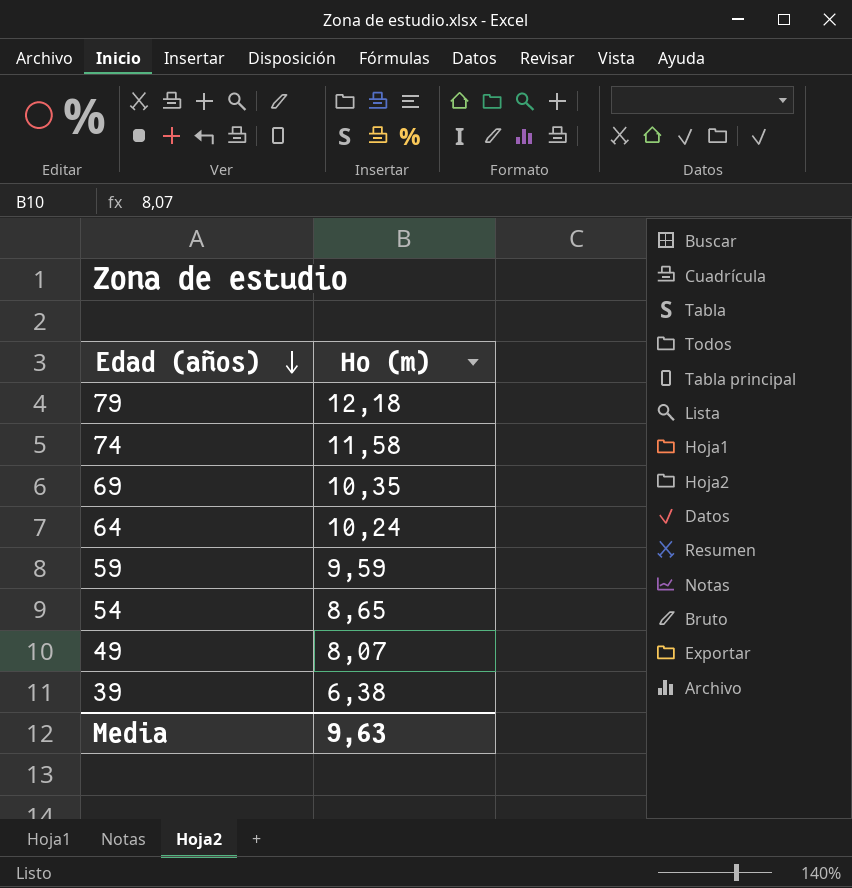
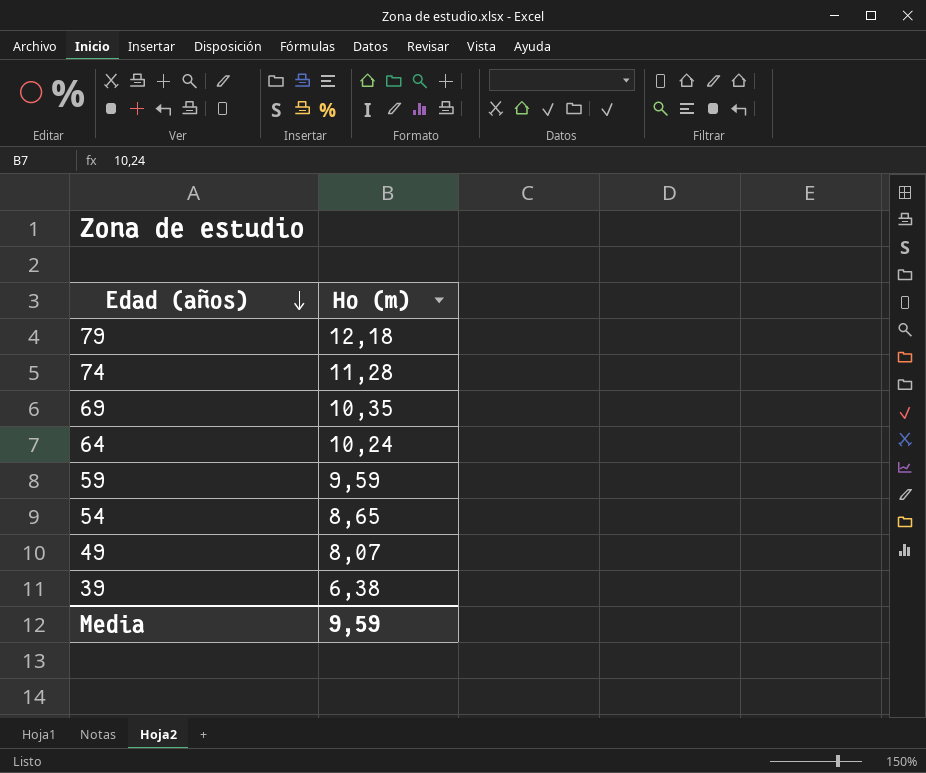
74 | Ho (m): 11,58 -> 11,28
Media | Ho (m): 9,63 -> 9,59

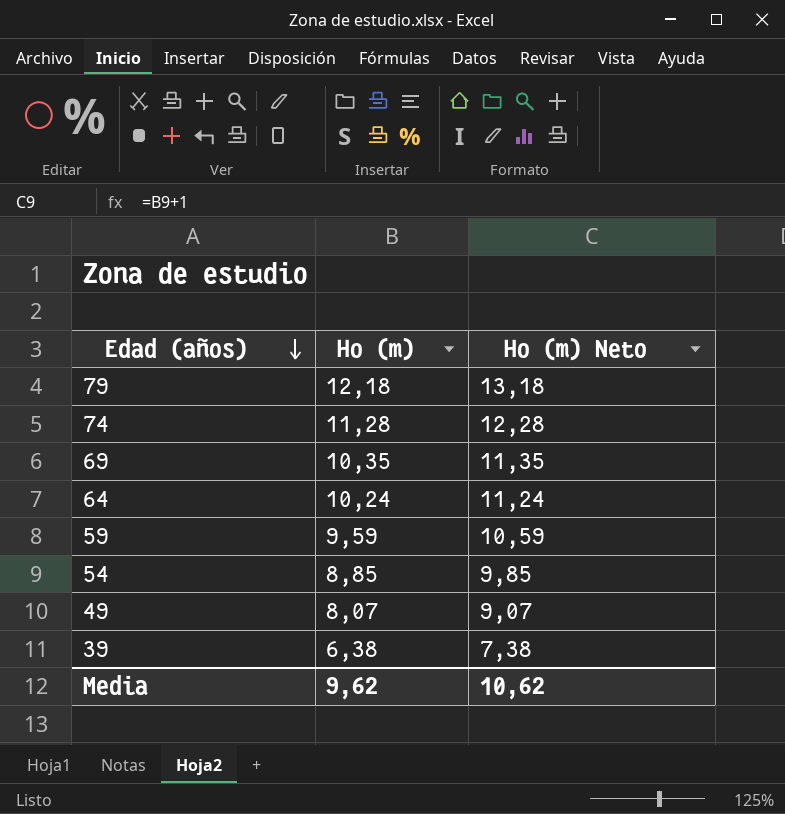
column Ho (m) Neto | formula: none -> [Ho (m)] + 1
54 | Ho (m): 8,65 -> 8,85
Media | Ho (m): 9,59 -> 9,62

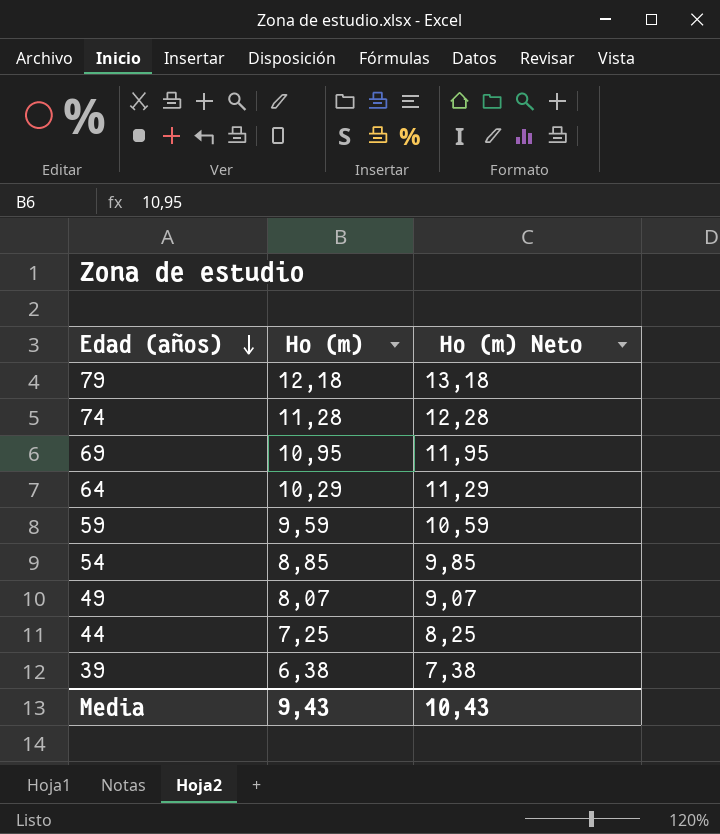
69 | Ho (m): 10,35 -> 10,95
69 | Ho (m) Neto: 11,35 -> 11,95
64 | Ho (m): 10,24 -> 10,29
64 | Ho (m) Neto: 11,24 -> 11,29
row 44: none -> 7,25 | 8,25
Media | Ho (m): 9,62 -> 9,43
Media | Ho (m) Neto: 10,62 -> 10,43

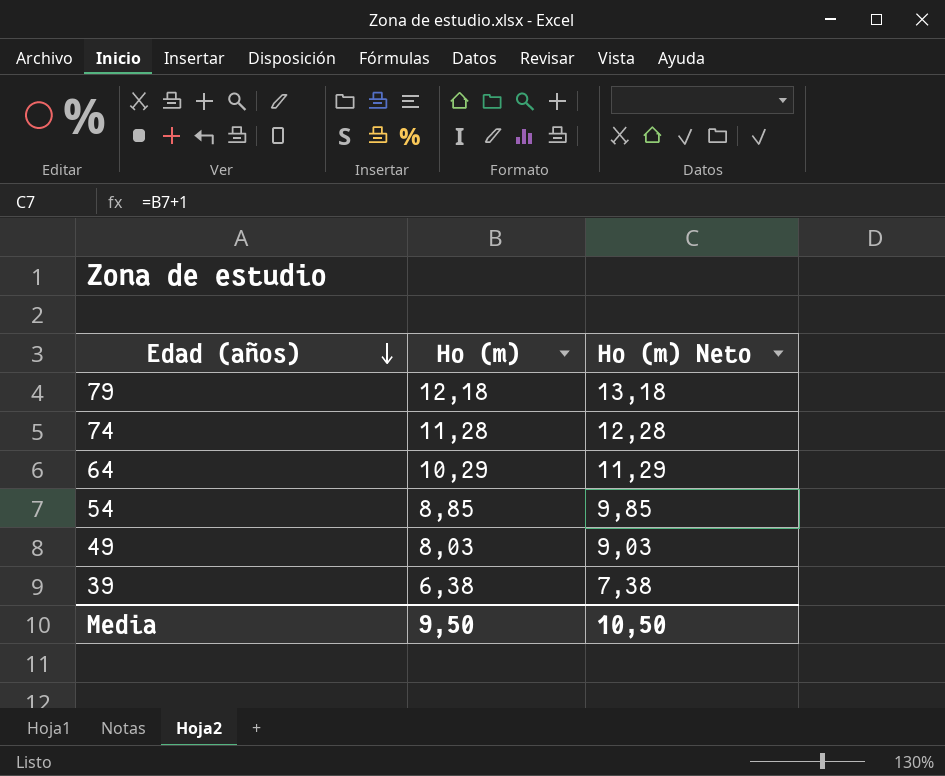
row 69: 10,95 | 11,95 -> none
row 59: 9,59 | 10,59 -> none
row 44: 7,25 | 8,25 -> none
49 | Ho (m): 8,07 -> 8,03
49 | Ho (m) Neto: 9,07 -> 9,03
Media | Ho (m): 9,43 -> 9,50
Media | Ho (m) Neto: 10,43 -> 10,50

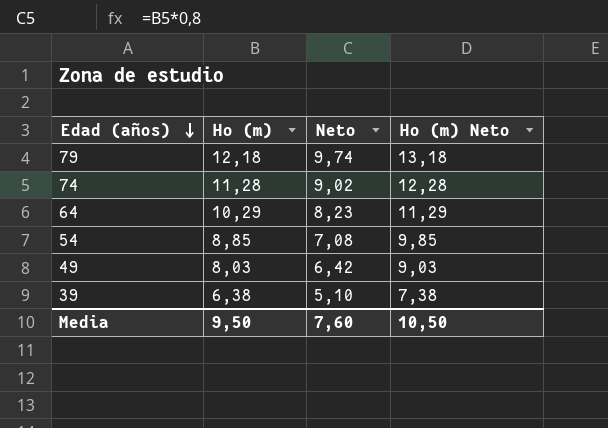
column Neto | formula: none -> [Ho (m)] * 0,8

